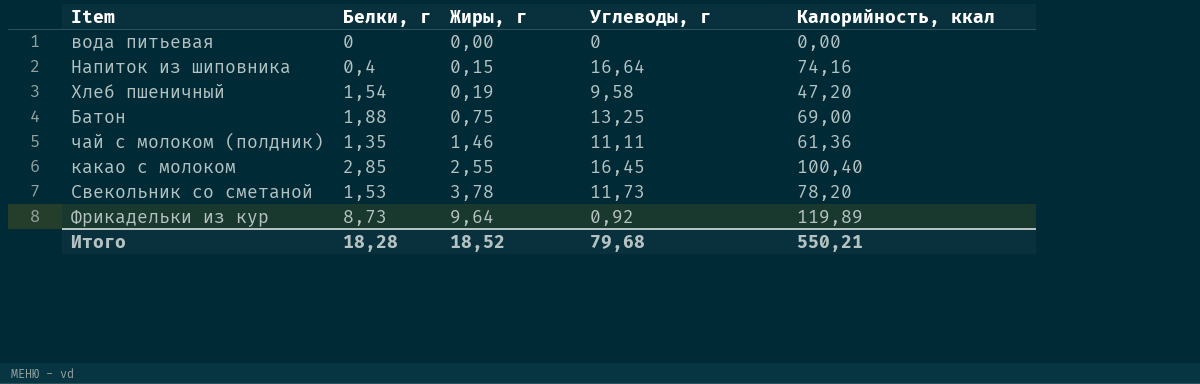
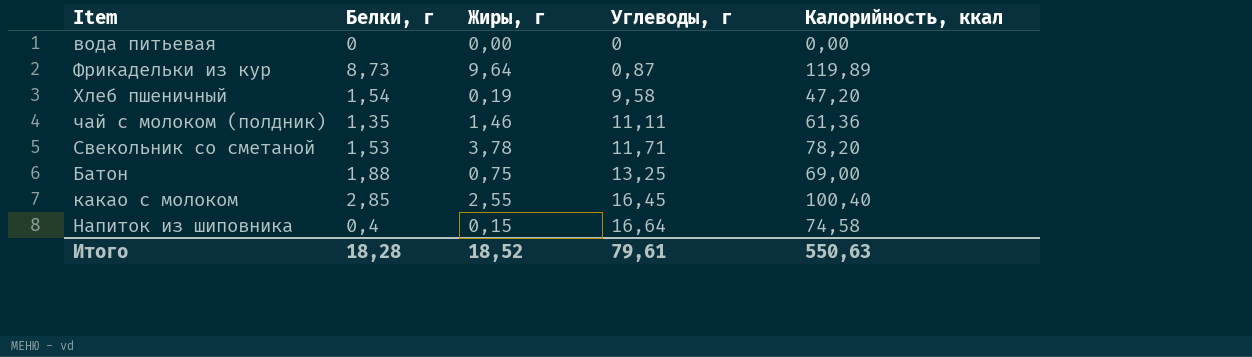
row order: Жиры, г ascending -> Углеводы, г ascending
Фрикадельки из кур | Углеводы, г: 0,92 -> 0,87
Свекольник со сметаной | Углеводы, г: 11,73 -> 11,71
Напиток из шиповника | Калорийность, ккал: 74,16 -> 74,58
Итого | Углеводы, г: 79,68 -> 79,61
Итого | Калорийность, ккал: 550,21 -> 550,63

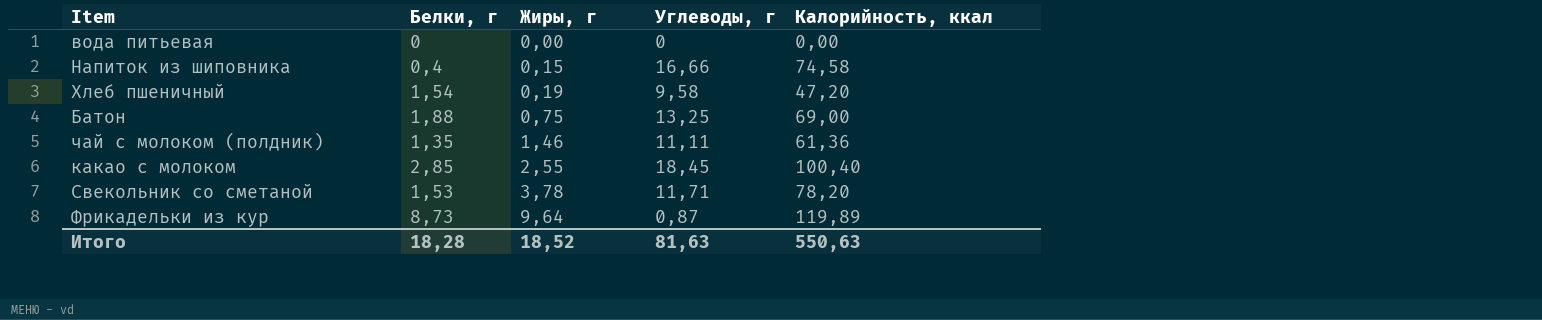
row order: Углеводы, г ascending -> Жиры, г ascending
Напиток из шиповника | Углеводы, г: 16,64 -> 16,66
какао с молоком | Углеводы, г: 16,45 -> 18,45
Итого | Углеводы, г: 79,61 -> 81,63

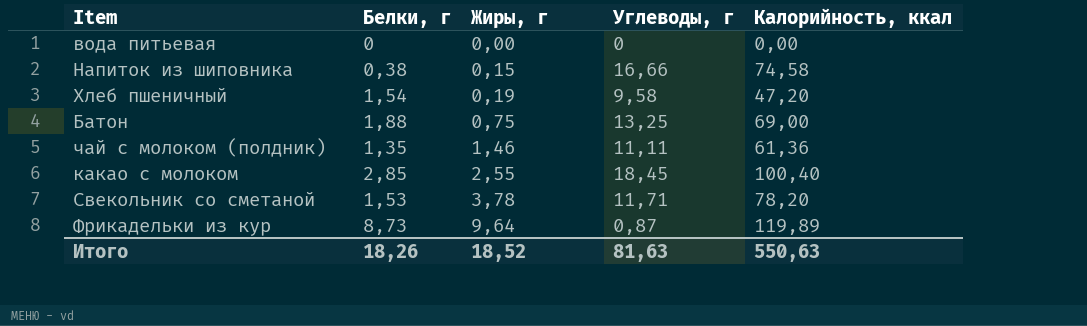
Напиток из шиповника | Белки, г: 0,4 -> 0,38
Итого | Белки, г: 18,28 -> 18,26

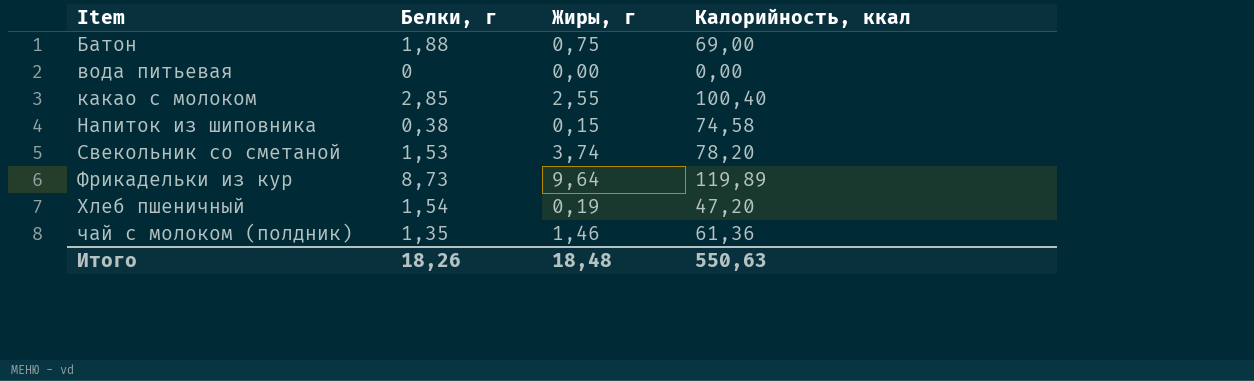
row order: Жиры, г ascending -> Item ascending
column Углеводы, г | position: 4 -> none
Свекольник со сметаной | Жиры, г: 3,78 -> 3,74
Итого | Жиры, г: 18,52 -> 18,48

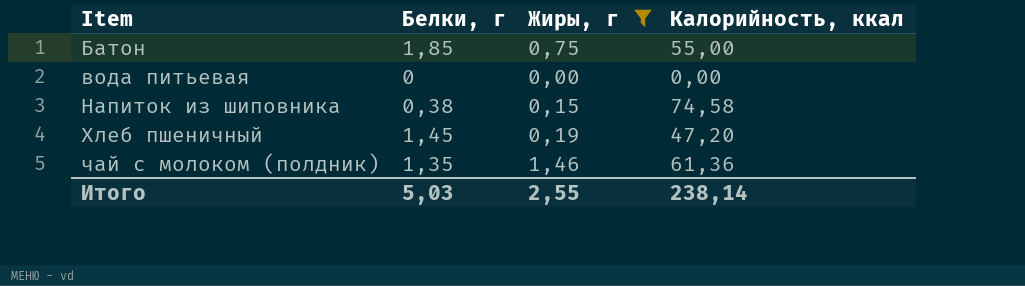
filter: none -> Жиры, г <= 1,46
Батон | Белки, г: 1,88 -> 1,85
Батон | Калорийность, ккал: 69,00 -> 55,00
Хлеб пшеничный | Белки, г: 1,54 -> 1,45
Итого | Белки, г: 18,26 -> 5,03
Итого | Жиры, г: 18,48 -> 2,55
Итого | Калорийность, ккал: 550,63 -> 238,14

